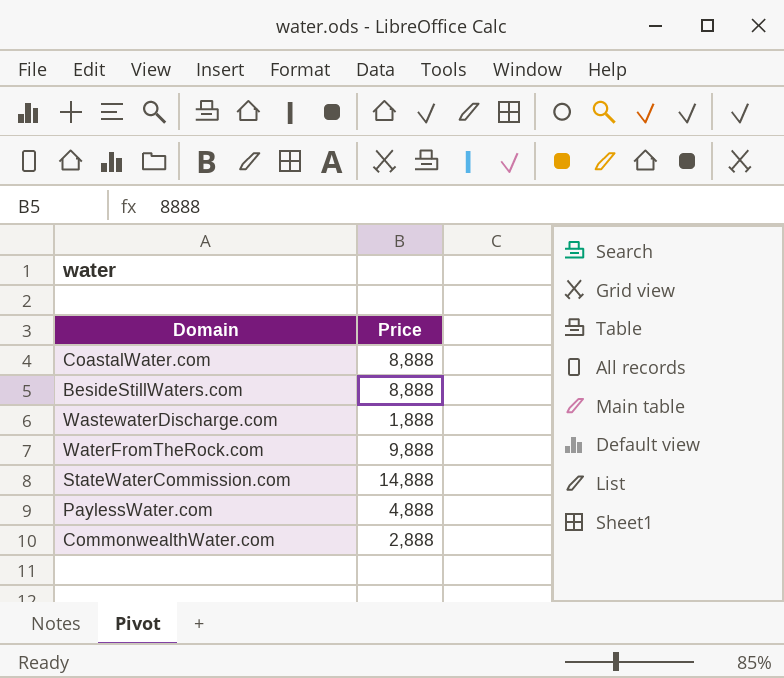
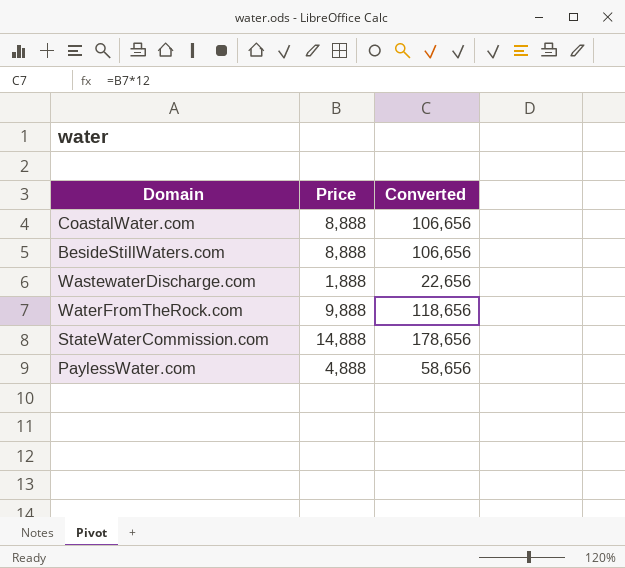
column Converted | formula: none -> [Price] * 12
row CommonwealthWater.com: 2,888 -> none

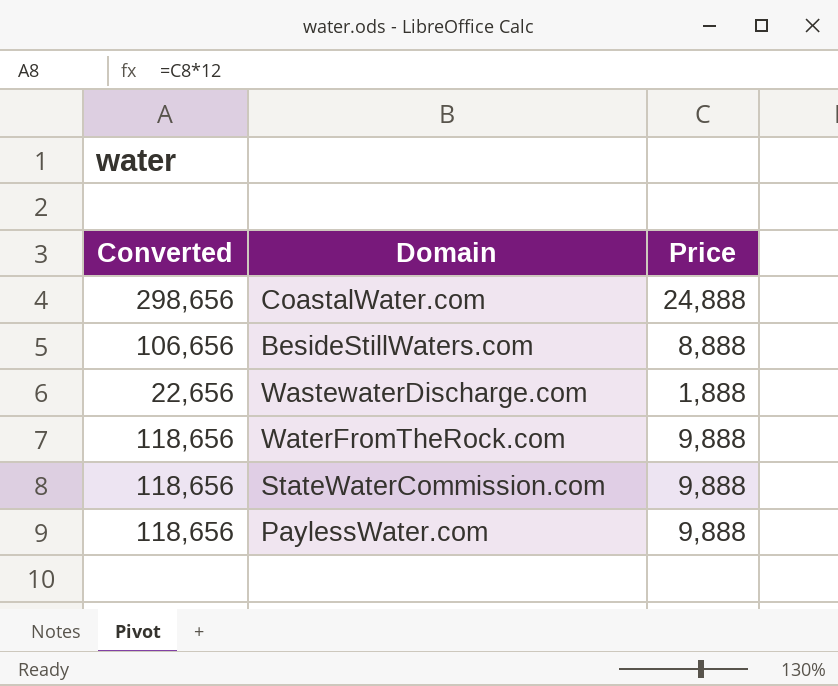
column Converted | position: 3 -> 1
CoastalWater.com | Converted: 106,656 -> 298,656
CoastalWater.com | Price: 8,888 -> 24,888
StateWaterCommission.com | Converted: 178,656 -> 118,656
StateWaterCommission.com | Price: 14,888 -> 9,888
PaylessWater.com | Converted: 58,656 -> 118,656
PaylessWater.com | Price: 4,888 -> 9,888

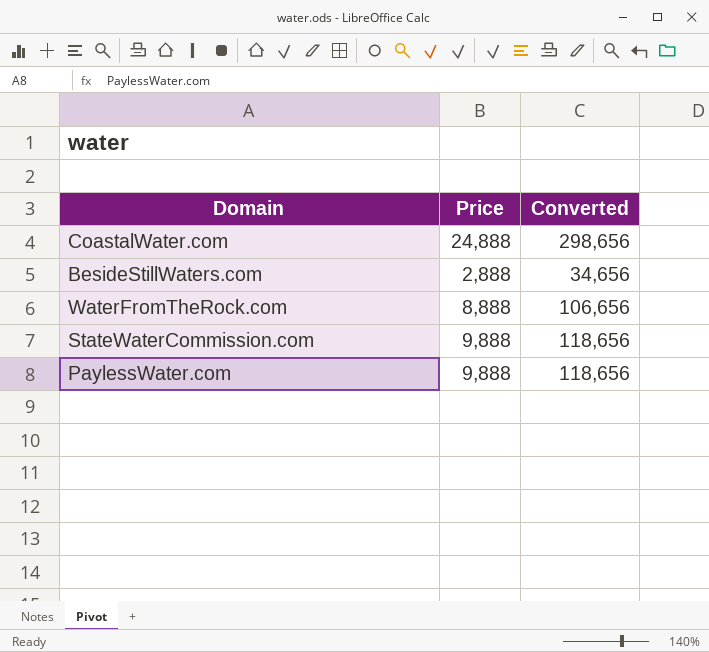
column Converted | position: 1 -> 3
row WastewaterDischarge.com: 22,656 | 1,888 -> none
BesideStillWaters.com | Price: 8,888 -> 2,888
BesideStillWaters.com | Converted: 106,656 -> 34,656
WaterFromTheRock.com | Price: 9,888 -> 8,888
WaterFromTheRock.com | Converted: 118,656 -> 106,656

